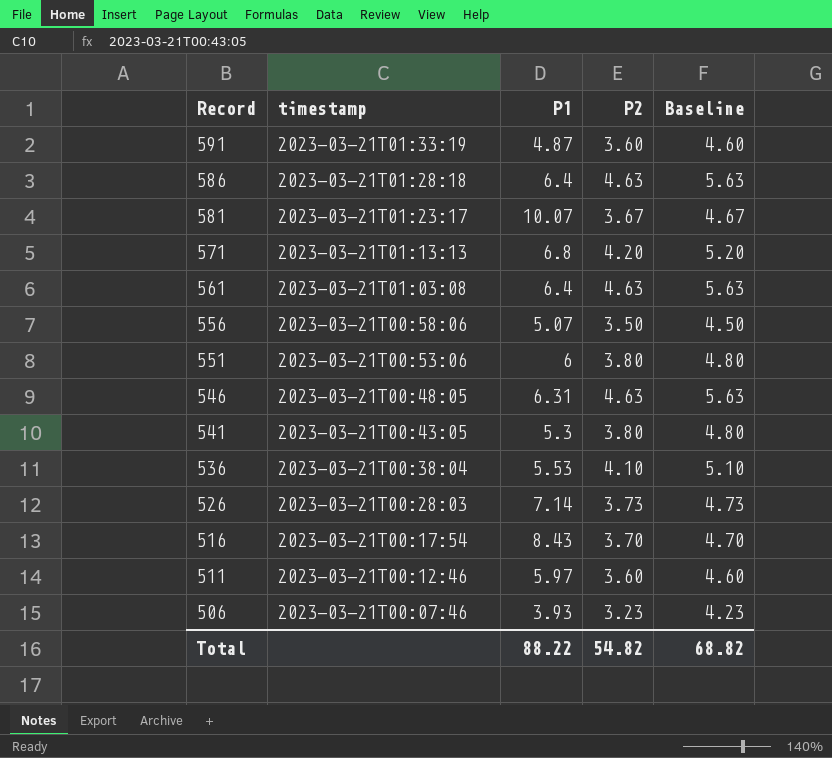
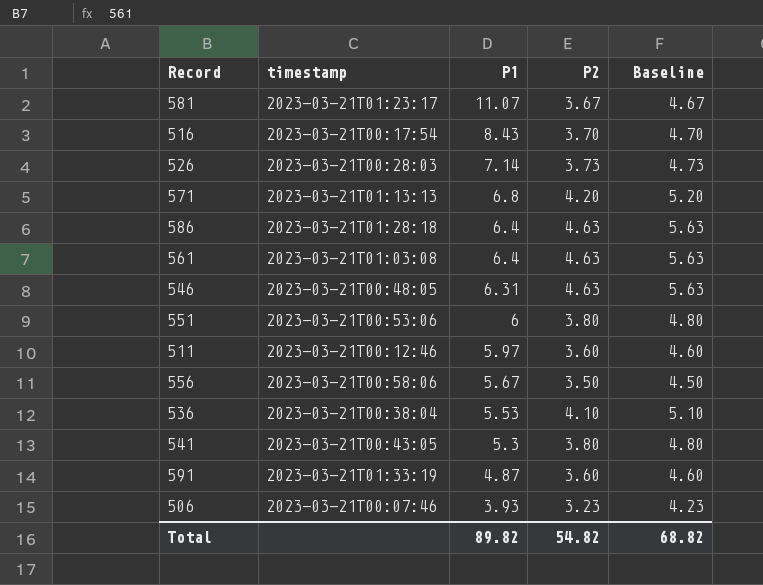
row order: Record descending -> P1 descending
581 | P1: 10.07 -> 11.07
556 | P1: 5.07 -> 5.67
Total | P1: 88.22 -> 89.82

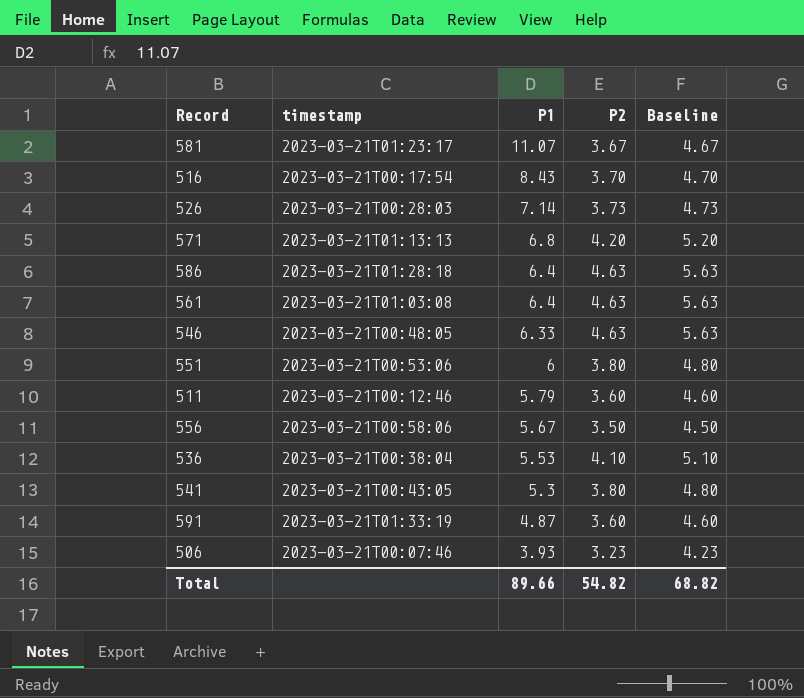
546 | P1: 6.31 -> 6.33
511 | P1: 5.97 -> 5.79
Total | P1: 89.82 -> 89.66

